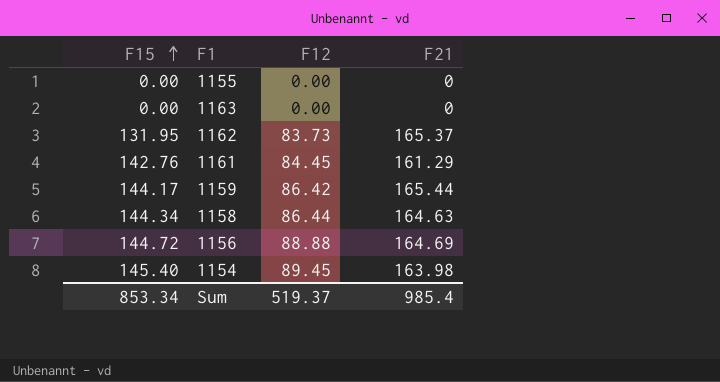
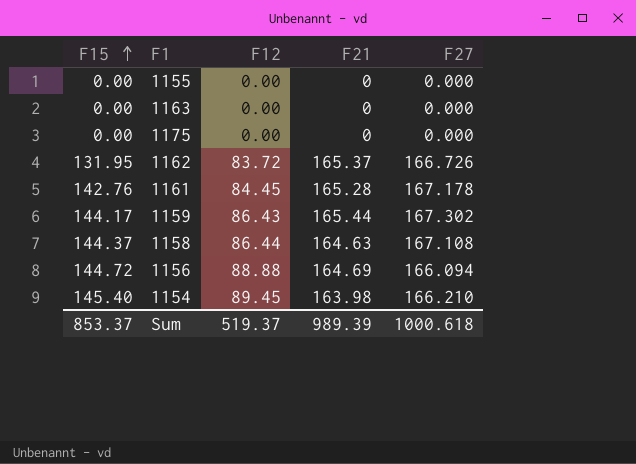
column F27 | position: none -> 5
row 1175: none -> 0.00 | 0.00 | 0 | 0.000
1162 | F12: 83.73 -> 83.72
1161 | F21: 161.29 -> 165.28
1159 | F12: 86.42 -> 86.43
1158 | F15: 144.34 -> 144.37
Sum | F15: 853.34 -> 853.37
Sum | F21: 985.4 -> 989.39

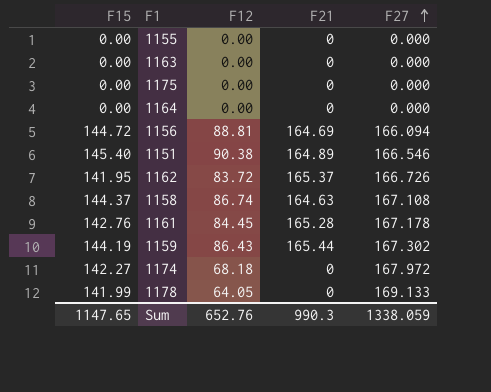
row order: F15 ascending -> F27 ascending
row 1154: 145.40 | 89.45 | 163.98 | 166.210 -> none
row 1164: none -> 0.00 | 0.00 | 0 | 0.000
1156 | F12: 88.88 -> 88.81
row 1151: none -> 145.40 | 90.38 | 164.89 | 166.546
1162 | F15: 131.95 -> 141.95
1158 | F12: 86.44 -> 86.74
1159 | F15: 144.17 -> 144.19
row 1174: none -> 142.27 | 68.18 | 0 | 167.972
row 1178: none -> 141.99 | 64.05 | 0 | 169.133
Sum | F15: 853.37 -> 1147.65
Sum | F12: 519.37 -> 652.76
Sum | F21: 989.39 -> 990.3
Sum | F27: 1000.618 -> 1338.059

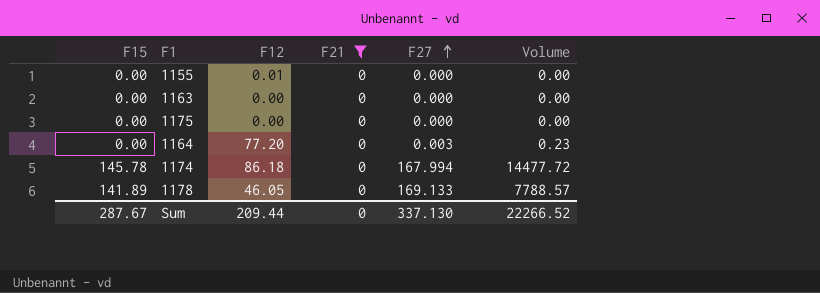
filter: none -> F21 = 0
column Volume | formula: none -> [F12] * [F27]
1155 | F12: 0.00 -> 0.01
1164 | F12: 0.00 -> 77.20
1164 | F27: 0.000 -> 0.003
1174 | F15: 142.27 -> 145.78
1174 | F12: 68.18 -> 86.18
1174 | F27: 167.972 -> 167.994
1178 | F15: 141.99 -> 141.89
1178 | F12: 64.05 -> 46.05
Sum | F15: 1147.65 -> 287.67
Sum | F12: 652.76 -> 209.44
Sum | F21: 990.3 -> 0
Sum | F27: 1338.059 -> 337.130

